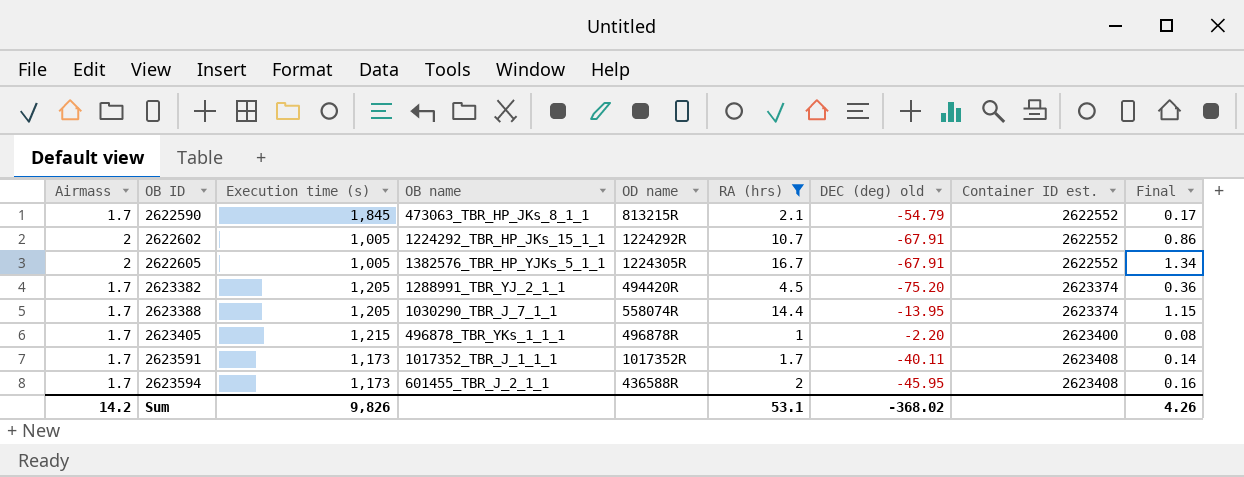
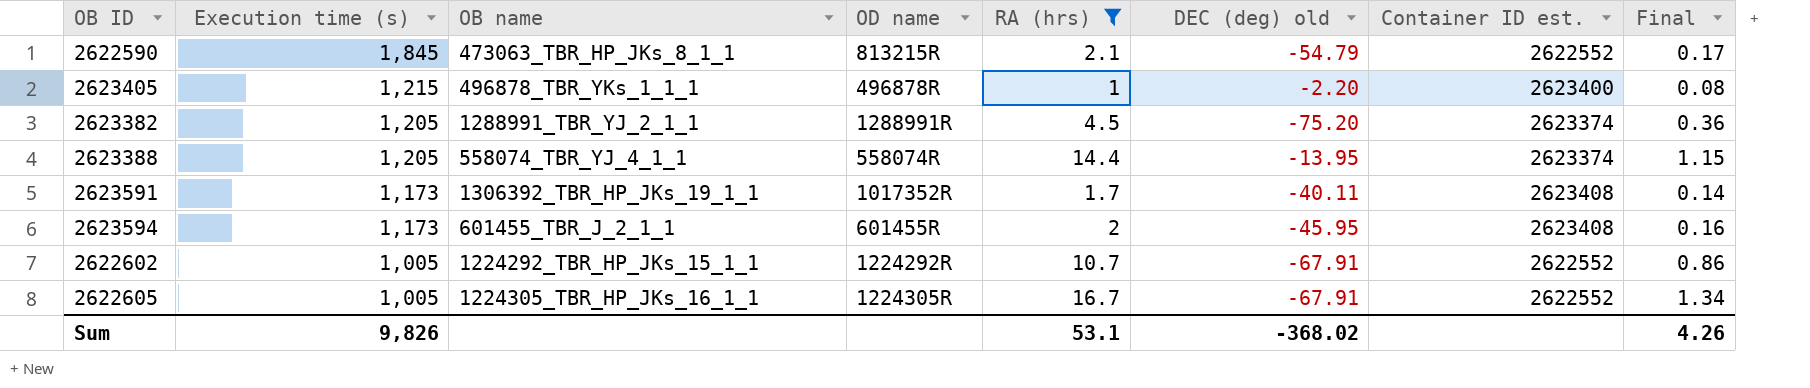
row order: OB ID ascending -> Execution time (s) descending
column Airmass | position: 1 -> none
2623382 | OD name: 494420R -> 1288991R
2623388 | OB name: 1030290_TBR_J_7_1_1 -> 558074_TBR_YJ_4_1_1
2623591 | OB name: 1017352_TBR_J_1_1_1 -> 1306392_TBR_HP_JKs_19_1_1
2623594 | OD name: 436588R -> 601455R
2622605 | OB name: 1382576_TBR_HP_YJKs_5_1_1 -> 1224305_TBR_HP_JKs_16_1_1

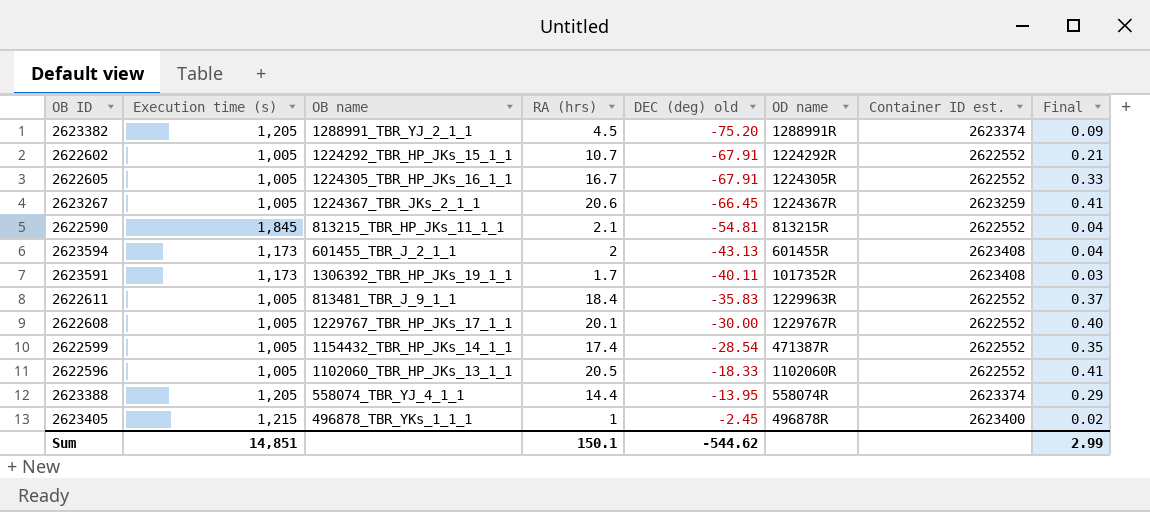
filter: RA (hrs) <= 16.7 -> none
row order: Execution time (s) descending -> DEC (deg) old ascending
column OD name | position: 4 -> 6
column Final | formula: [RA (hrs)] * 0.08 -> [RA (hrs)] * 0.02
2622590 | OB name: 473063_TBR_HP_JKs_8_1_1 -> 813215_TBR_HP_JKs_11_1_1
2622590 | DEC (deg) old: -54.79 -> -54.81
2623594 | DEC (deg) old: -45.95 -> -43.13
2623405 | DEC (deg) old: -2.20 -> -2.45
Sum | Execution time (s): 9,826 -> 14,851
Sum | RA (hrs): 53.1 -> 150.1
Sum | DEC (deg) old: -368.02 -> -544.62
Sum | Final: 4.26 -> 2.99

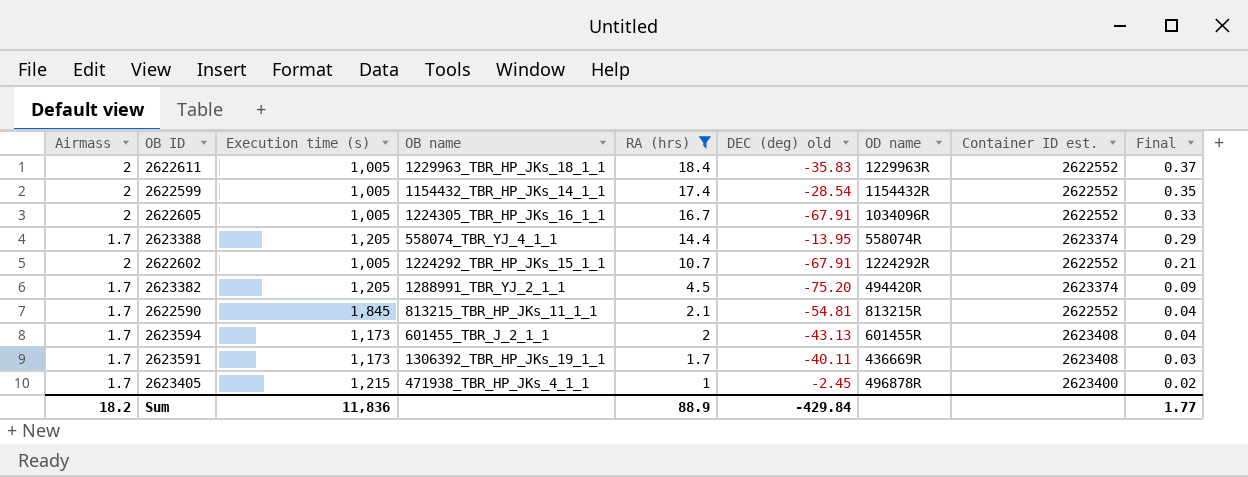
filter: none -> RA (hrs) <= 18.4
row order: DEC (deg) old ascending -> RA (hrs) descending
column Airmass | position: none -> 1
2622611 | OB name: 813481_TBR_J_9_1_1 -> 1229963_TBR_HP_JKs_18_1_1
2622599 | OD name: 471387R -> 1154432R
2622605 | OD name: 1224305R -> 1034096R
2623382 | OD name: 1288991R -> 494420R
2623591 | OD name: 1017352R -> 436669R
2623405 | OB name: 496878_TBR_YKs_1_1_1 -> 471938_TBR_HP_JKs_4_1_1
Sum | Execution time (s): 14,851 -> 11,836
Sum | RA (hrs): 150.1 -> 88.9
Sum | DEC (deg) old: -544.62 -> -429.84
Sum | Final: 2.99 -> 1.77

